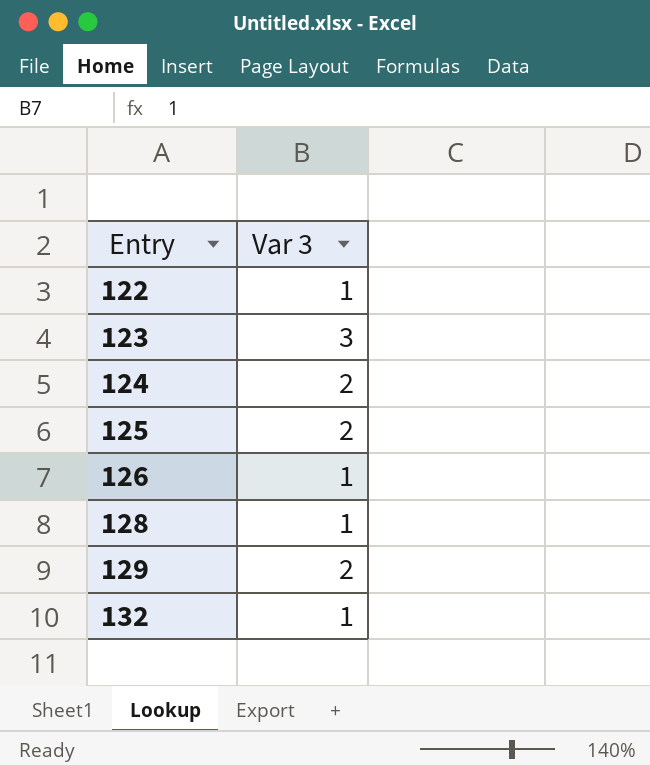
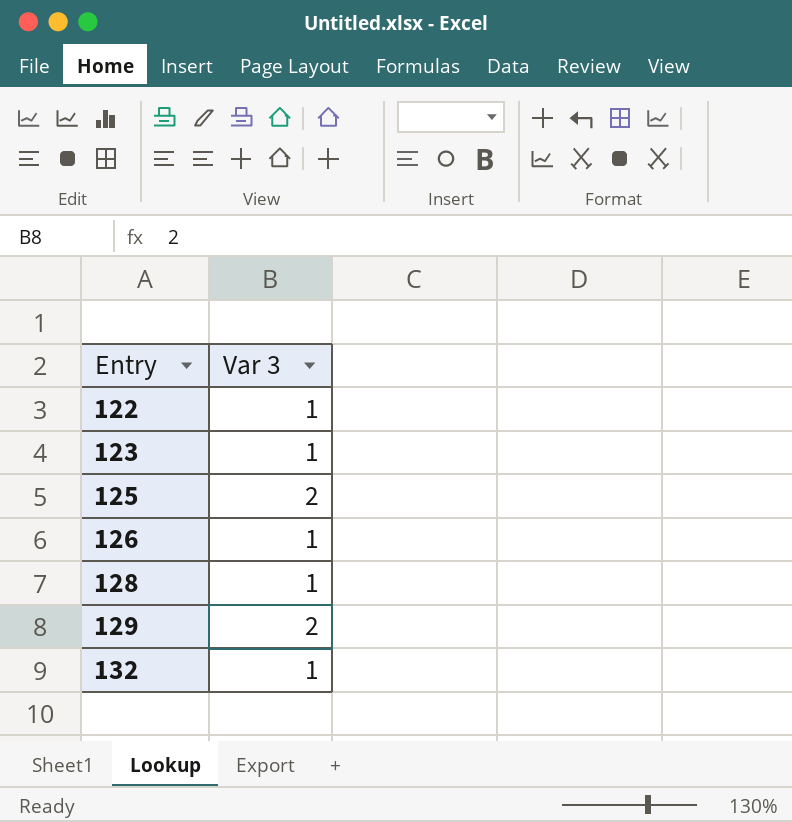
row 124: 2 -> none
123 | Var 3: 3 -> 1

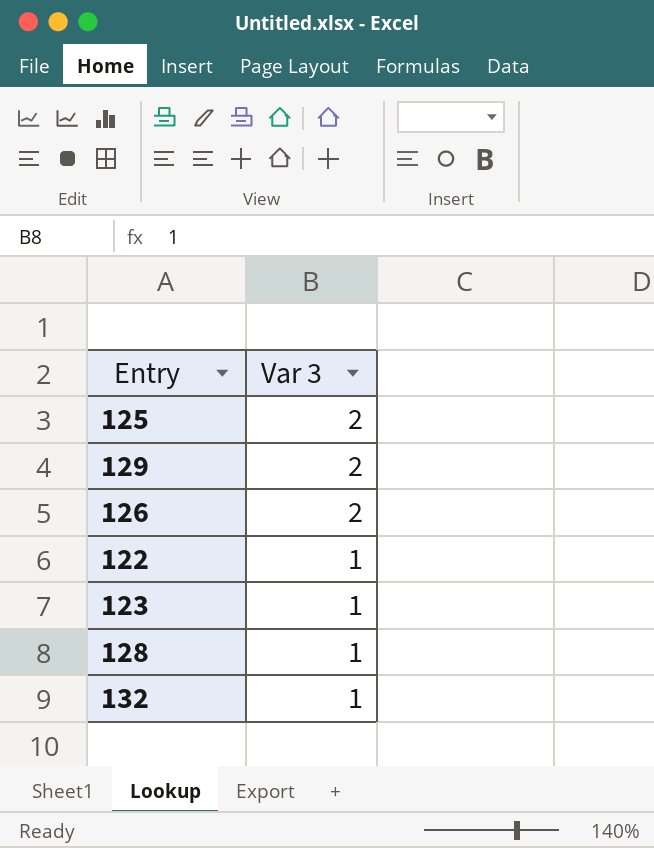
row order: Entry ascending -> Var 3 descending
126 | Var 3: 1 -> 2

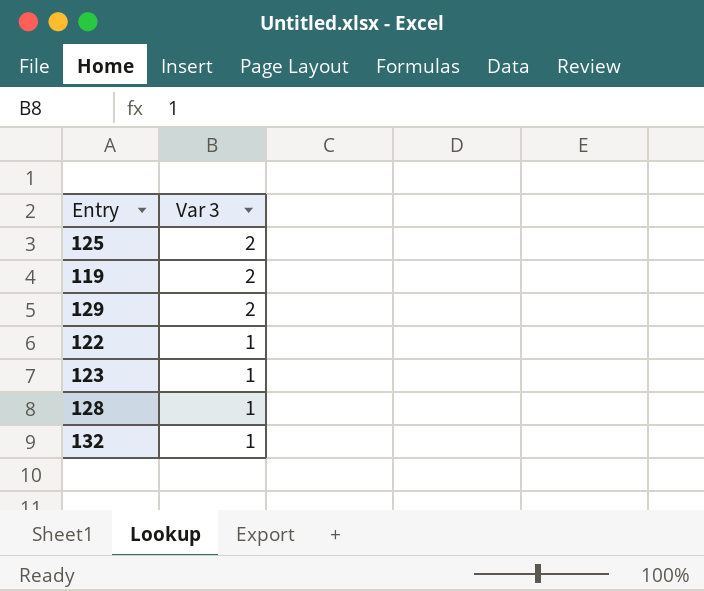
row 126: 2 -> none
row 119: none -> 2

